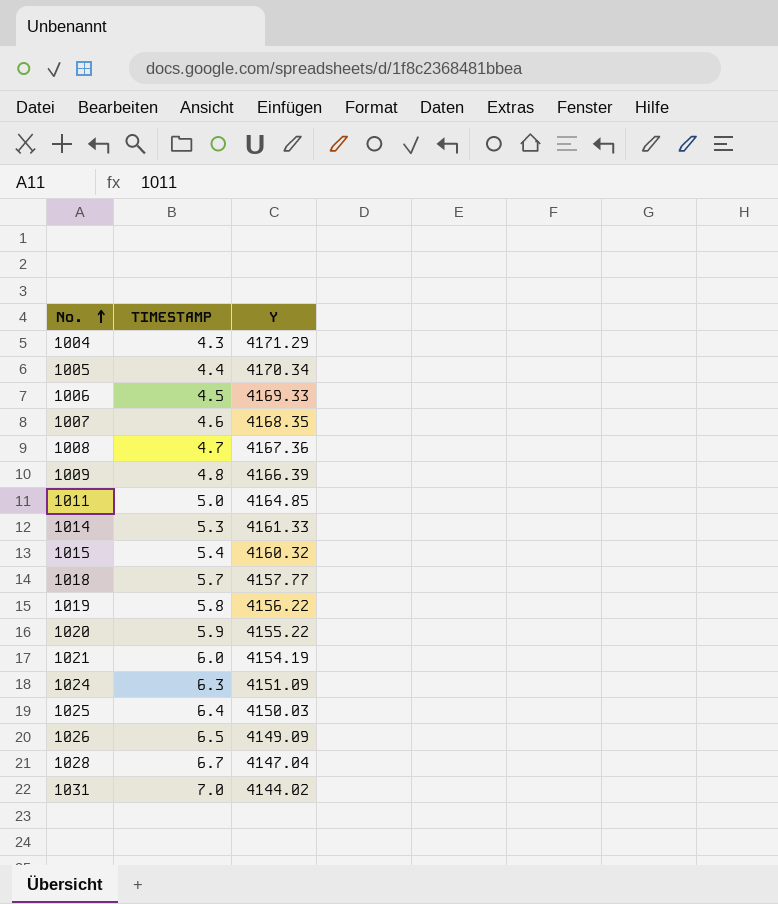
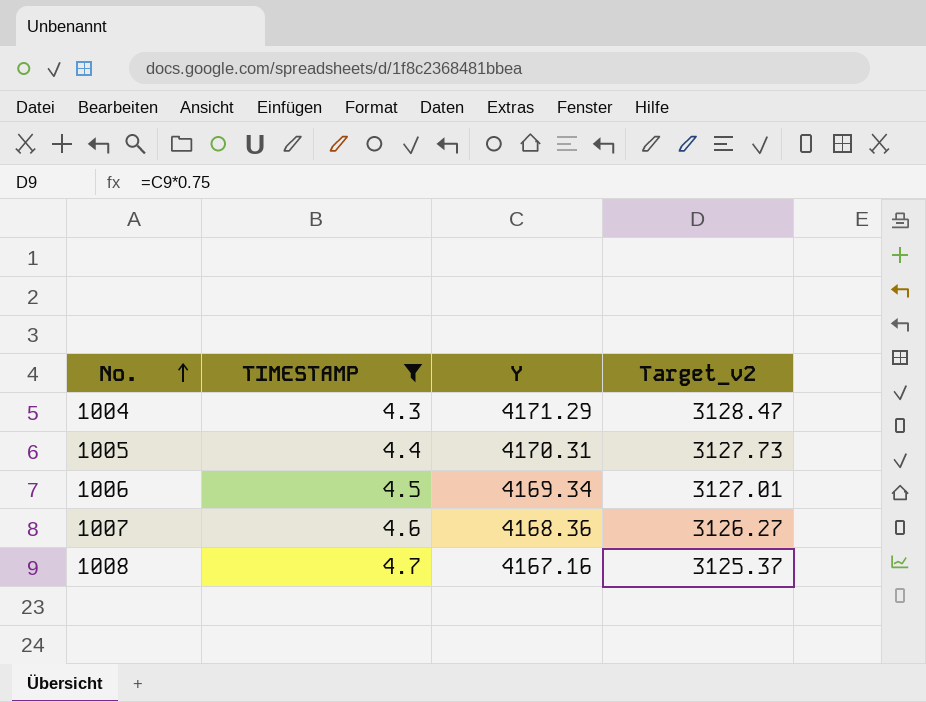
filter: none -> TIMESTAMP <= 4.7
column Target_v2 | formula: none -> [Y] * 0.75
1005 | Y: 4170.34 -> 4170.31
1006 | Y: 4169.33 -> 4169.34
1007 | Y: 4168.35 -> 4168.36
1008 | Y: 4167.36 -> 4167.16

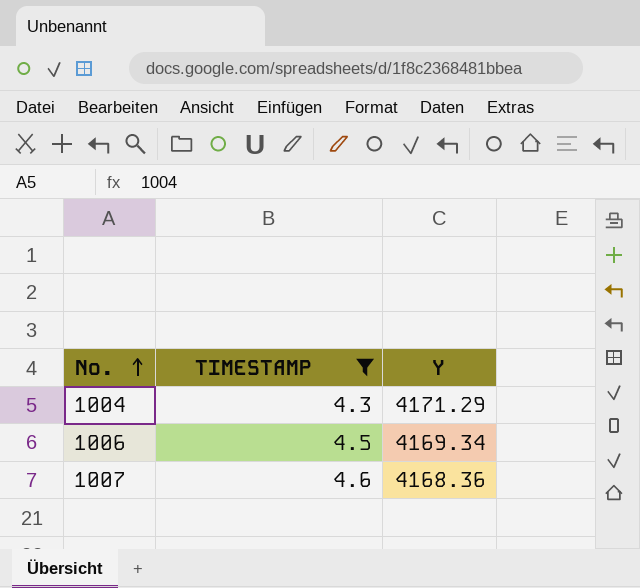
column Target_v2 | formula: [Y] * 0.75 -> none
row 1005: 4.4 | 4170.31 | 3127.73 -> none
row 1008: 4.7 | 4167.16 | 3125.37 -> none

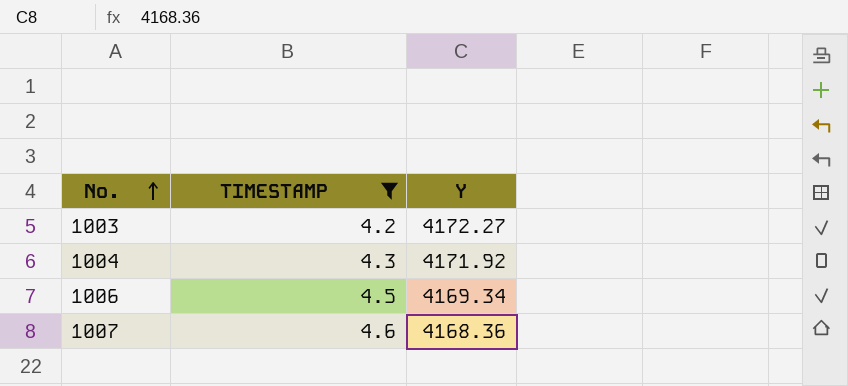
row 1003: none -> 4.2 | 4172.27
1004 | Y: 4171.29 -> 4171.92

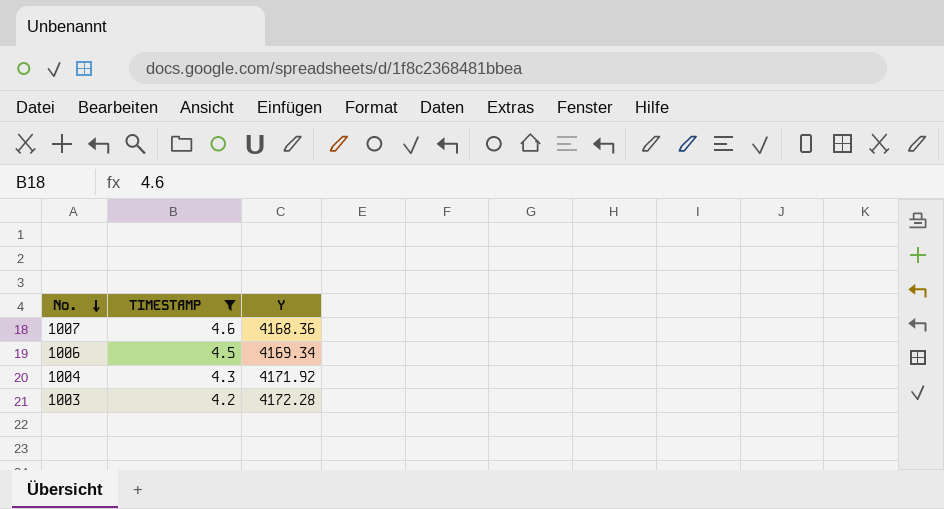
row order: No. ascending -> No. descending
1003 | Y: 4172.27 -> 4172.28

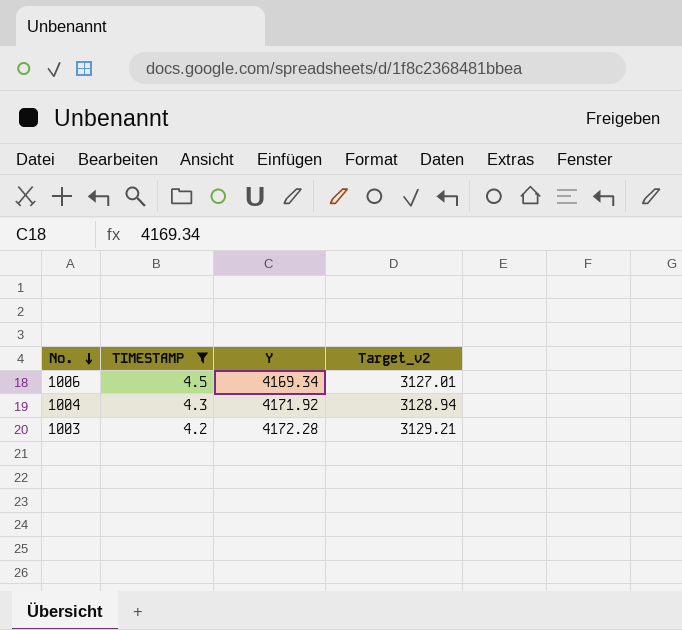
column Target_v2 | formula: none -> [Y] * 0.75
row 1007: 4.6 | 4168.36 -> none

